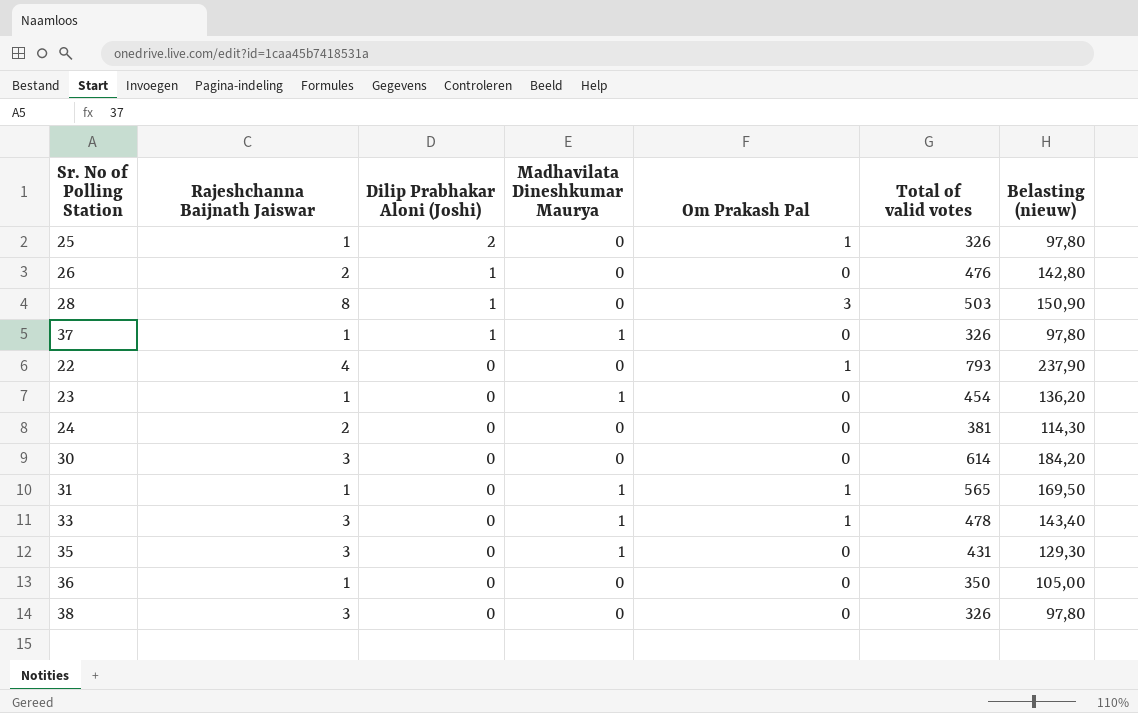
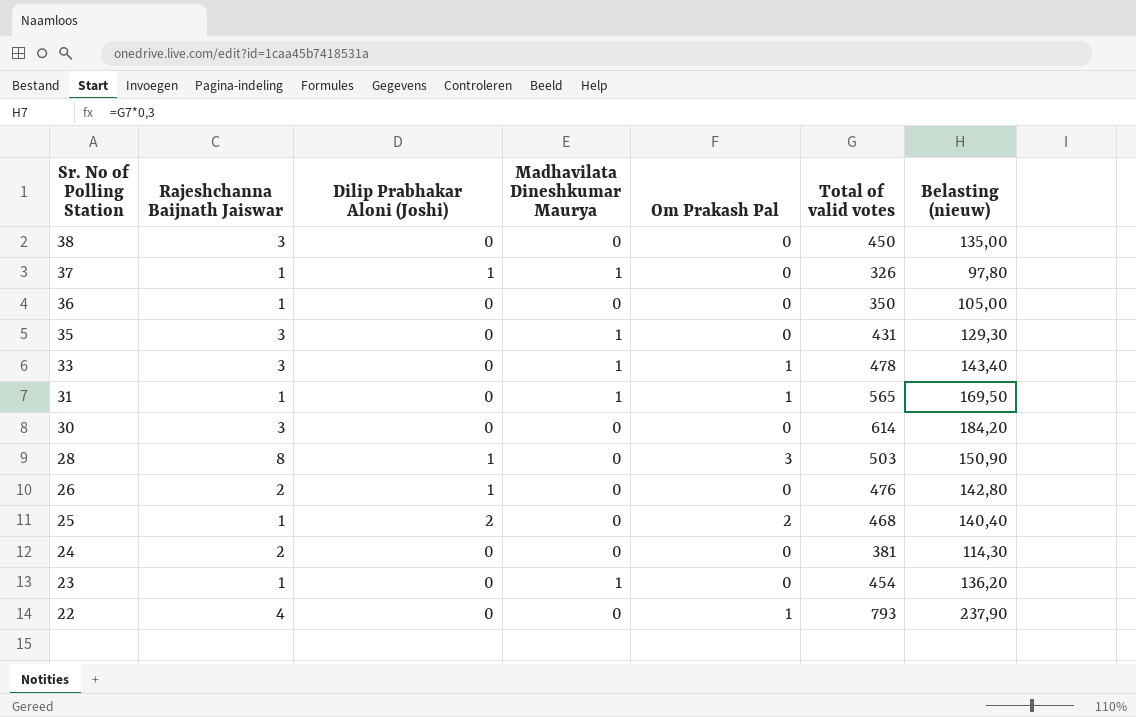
row order: Dilip Prabhakar Aloni (Joshi) descending -> Sr. No of Polling Station descending
38 | Total of valid votes: 326 -> 450
38 | Belasting (nieuw): 97,80 -> 135,00
25 | Om Prakash Pal: 1 -> 2
25 | Total of valid votes: 326 -> 468
25 | Belasting (nieuw): 97,80 -> 140,40

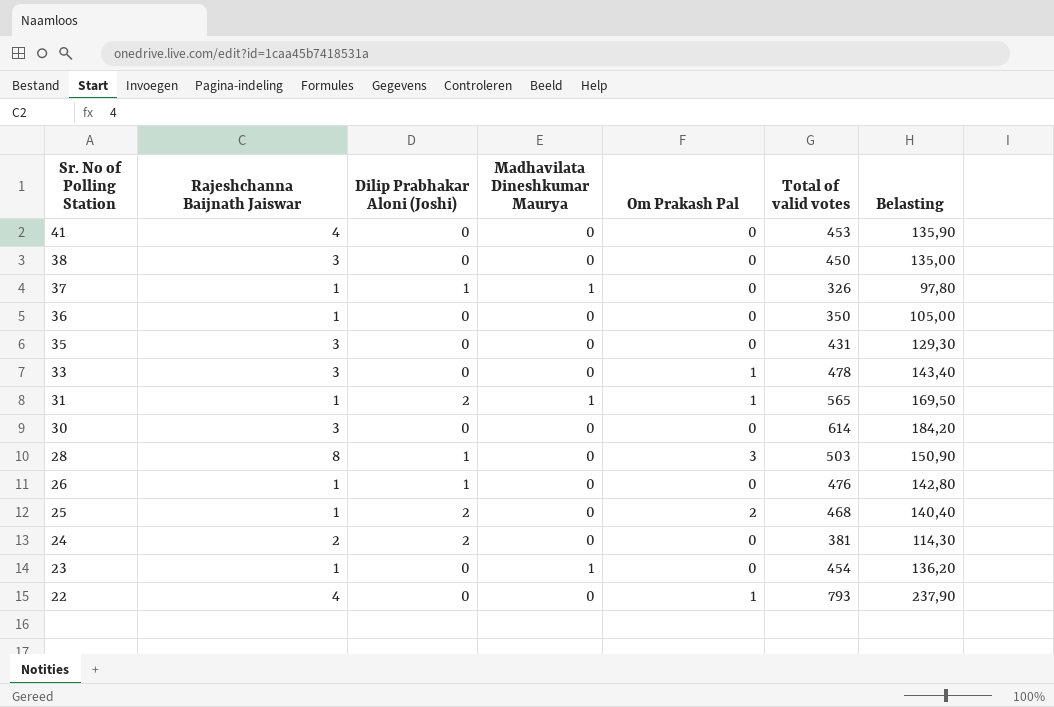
column name: Belasting (nieuw) -> Belasting
row 41: none -> 4 | 0 | 0 | 0 | 453 | 135,90
35 | Madhavilata Dineshkumar Maurya: 1 -> 0
33 | Madhavilata Dineshkumar Maurya: 1 -> 0
31 | Dilip Prabhakar Aloni (Joshi): 0 -> 2
26 | Rajeshchanna Baijnath Jaiswar: 2 -> 1
24 | Dilip Prabhakar Aloni (Joshi): 0 -> 2

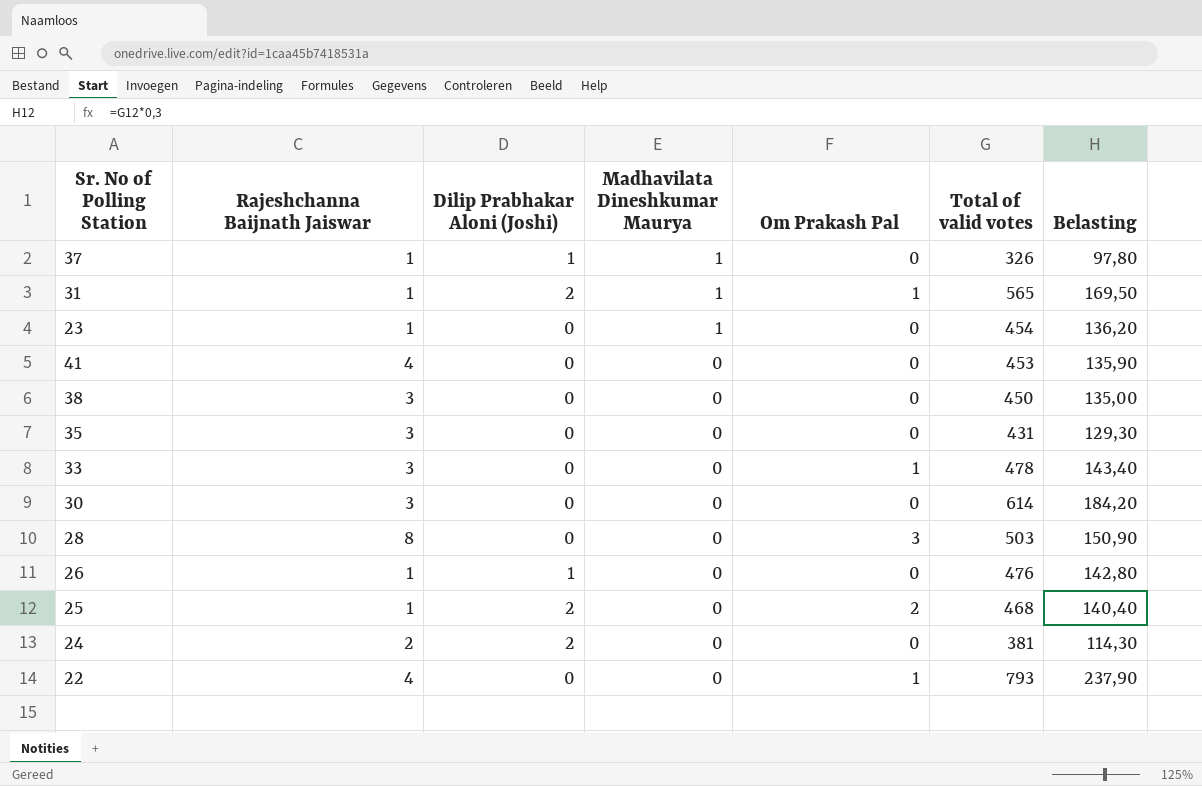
row order: Sr. No of Polling Station descending -> Madhavilata Dineshkumar Maurya descending
row 36: 1 | 0 | 0 | 0 | 350 | 105,00 -> none
28 | Dilip Prabhakar Aloni (Joshi): 1 -> 0

